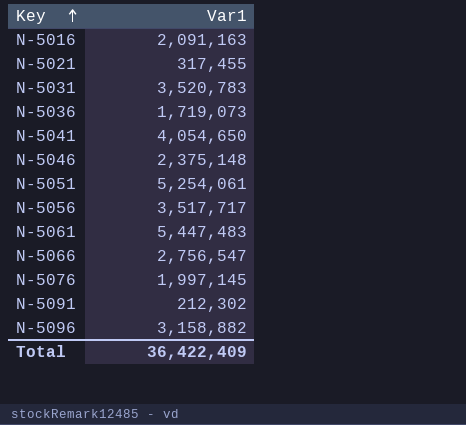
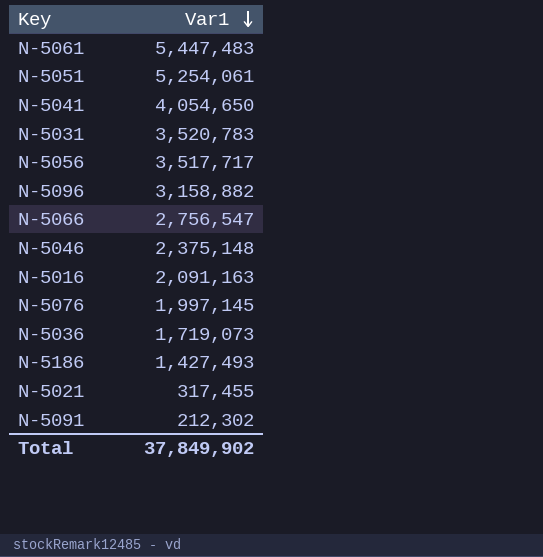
row order: Key ascending -> Var1 descending
row N-5186: none -> 1,427,493
Total | Var1: 36,422,409 -> 37,849,902

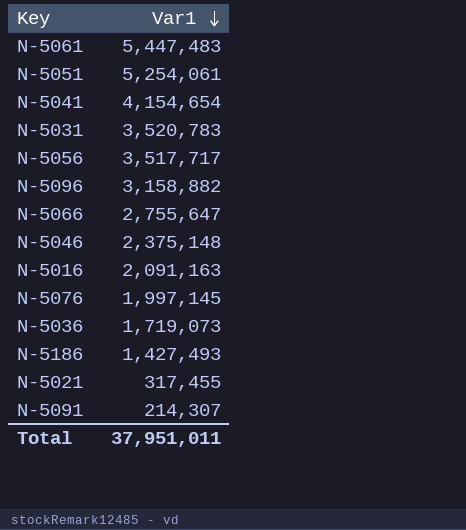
N-5041 | Var1: 4,054,650 -> 4,154,654
N-5066 | Var1: 2,756,547 -> 2,755,647
N-5091 | Var1: 212,302 -> 214,307
Total | Var1: 37,849,902 -> 37,951,011

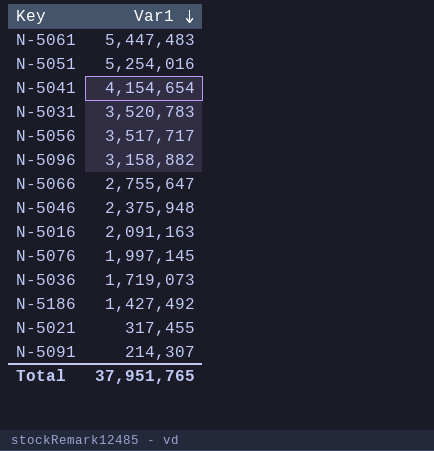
N-5051 | Var1: 5,254,061 -> 5,254,016
N-5046 | Var1: 2,375,148 -> 2,375,948
N-5186 | Var1: 1,427,493 -> 1,427,492
Total | Var1: 37,951,011 -> 37,951,765

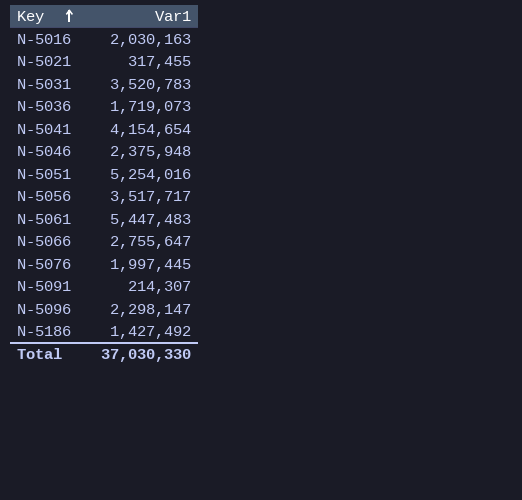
row order: Var1 descending -> Key ascending
N-5016 | Var1: 2,091,163 -> 2,030,163
N-5076 | Var1: 1,997,145 -> 1,997,445
N-5096 | Var1: 3,158,882 -> 2,298,147
Total | Var1: 37,951,765 -> 37,030,330

